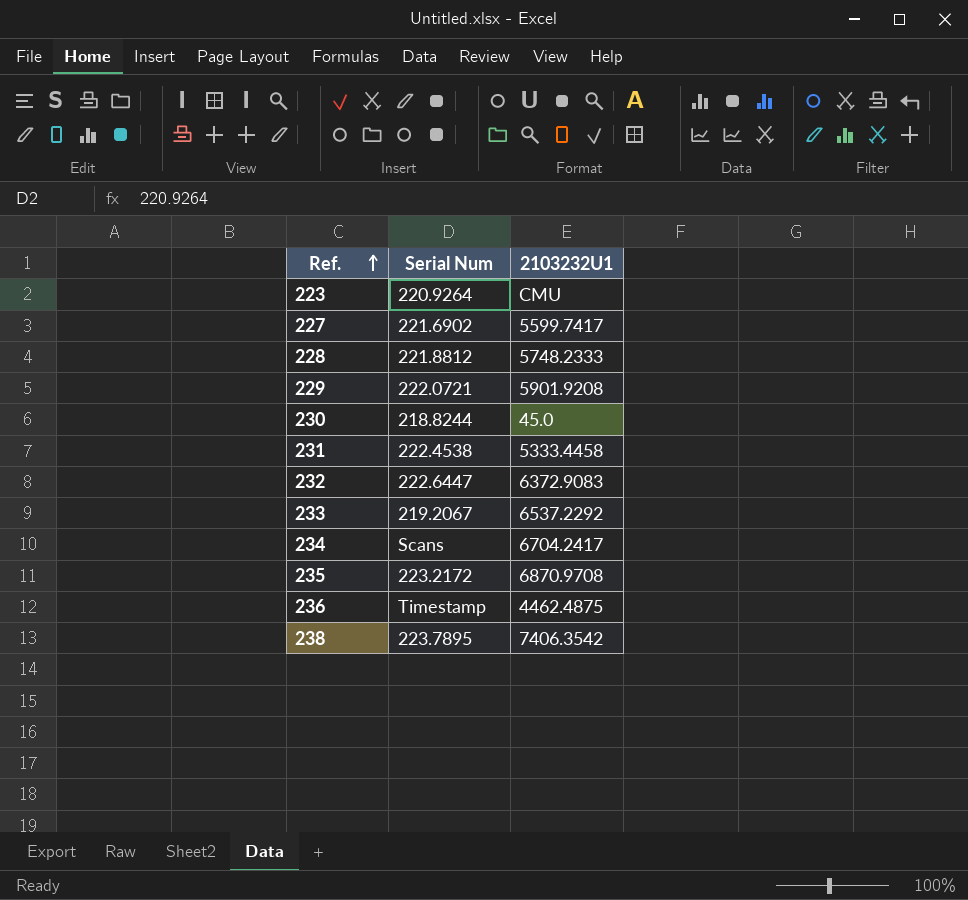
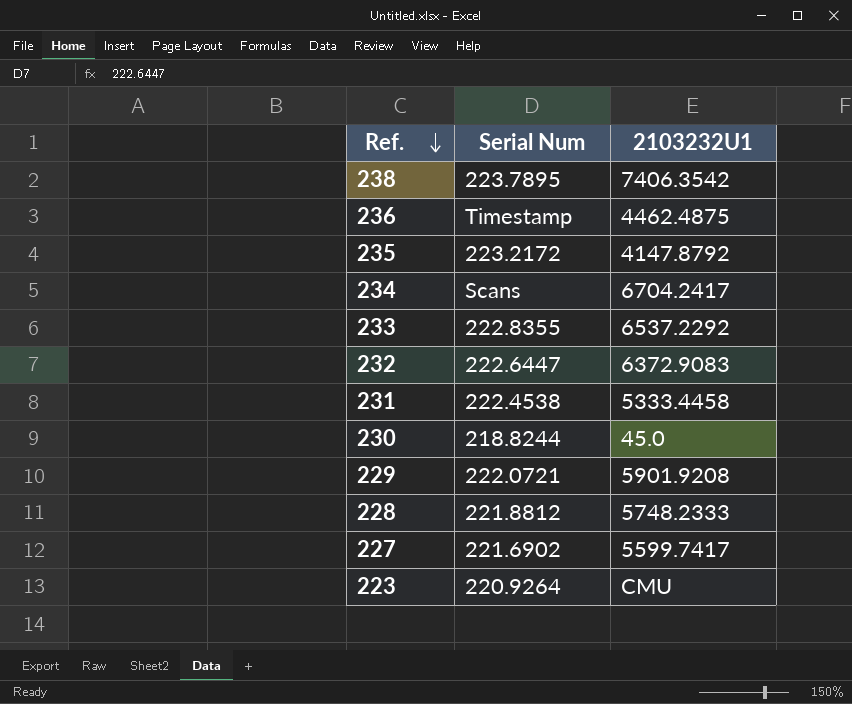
row order: Ref. ascending -> Ref. descending
235 | 2103232U1: 6870.9708 -> 4147.8792
233 | Serial Num: 219.2067 -> 222.8355

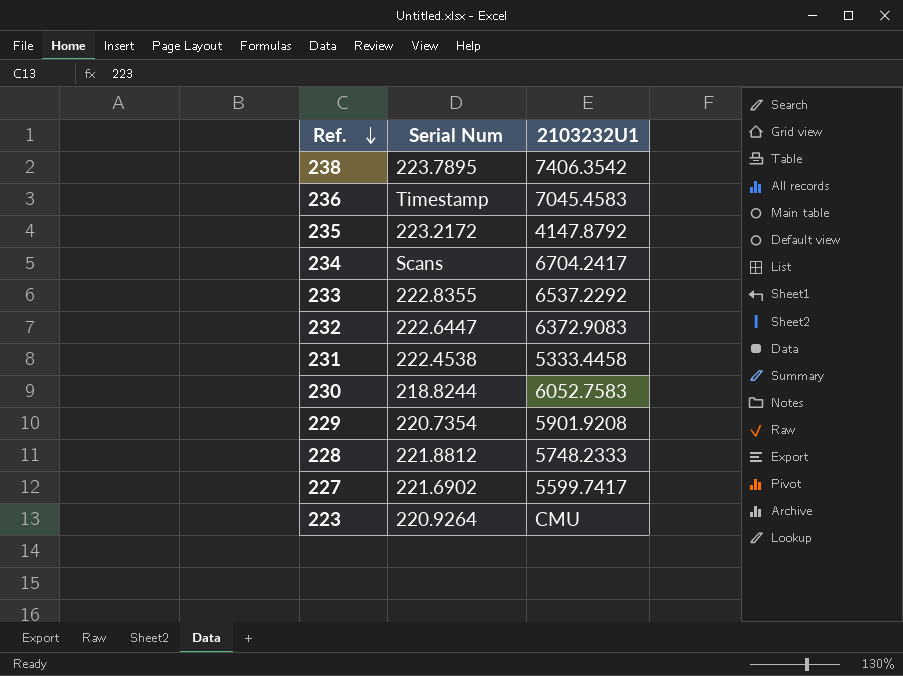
236 | 2103232U1: 4462.4875 -> 7045.4583
230 | 2103232U1: 45.0 -> 6052.7583
229 | Serial Num: 222.0721 -> 220.7354

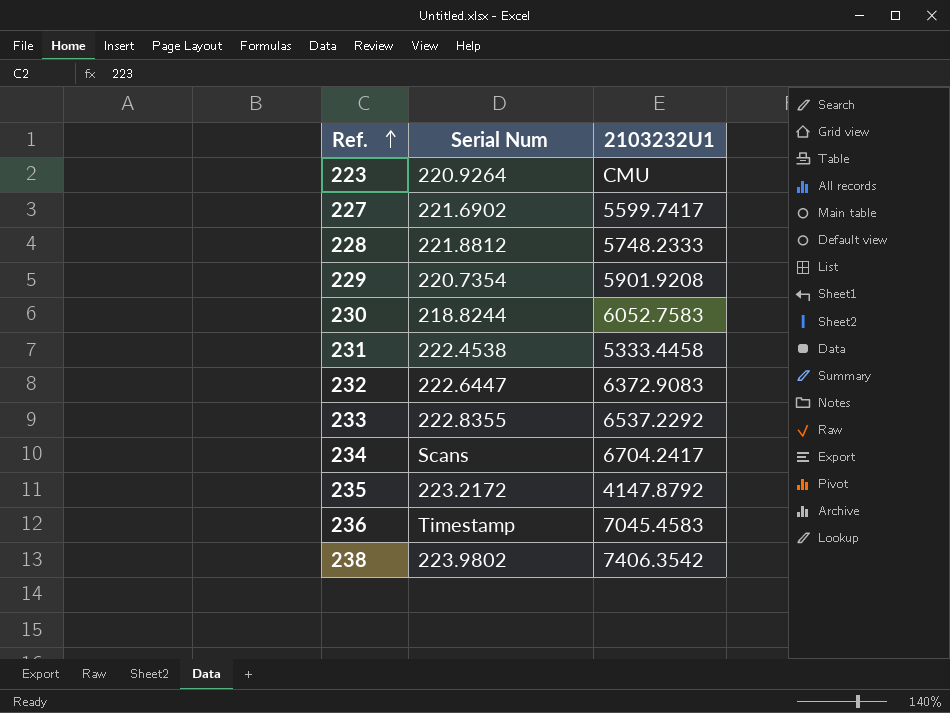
row order: Ref. descending -> Ref. ascending
238 | Serial Num: 223.7895 -> 223.9802

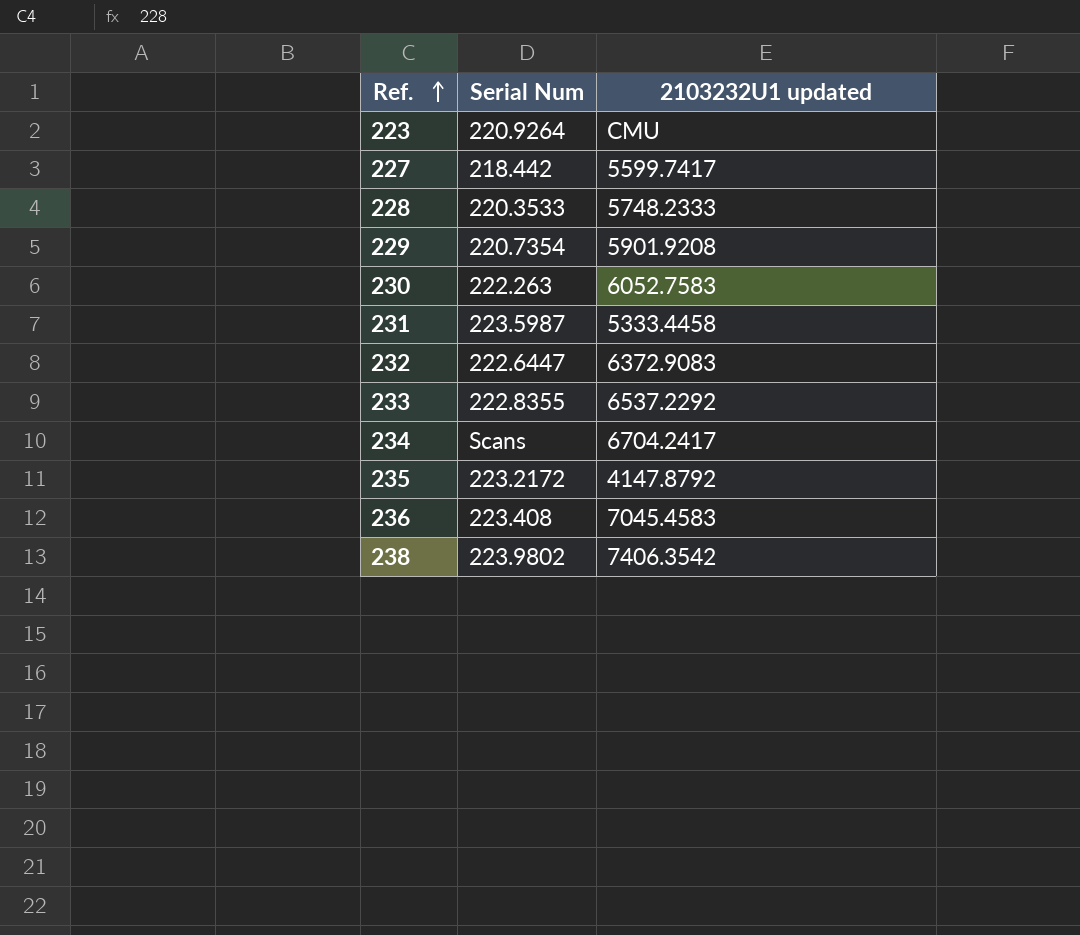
column name: 2103232U1 -> 2103232U1 updated
227 | Serial Num: 221.6902 -> 218.442
228 | Serial Num: 221.8812 -> 220.3533
230 | Serial Num: 218.8244 -> 222.263
231 | Serial Num: 222.4538 -> 223.5987
236 | Serial Num: Timestamp -> 223.408

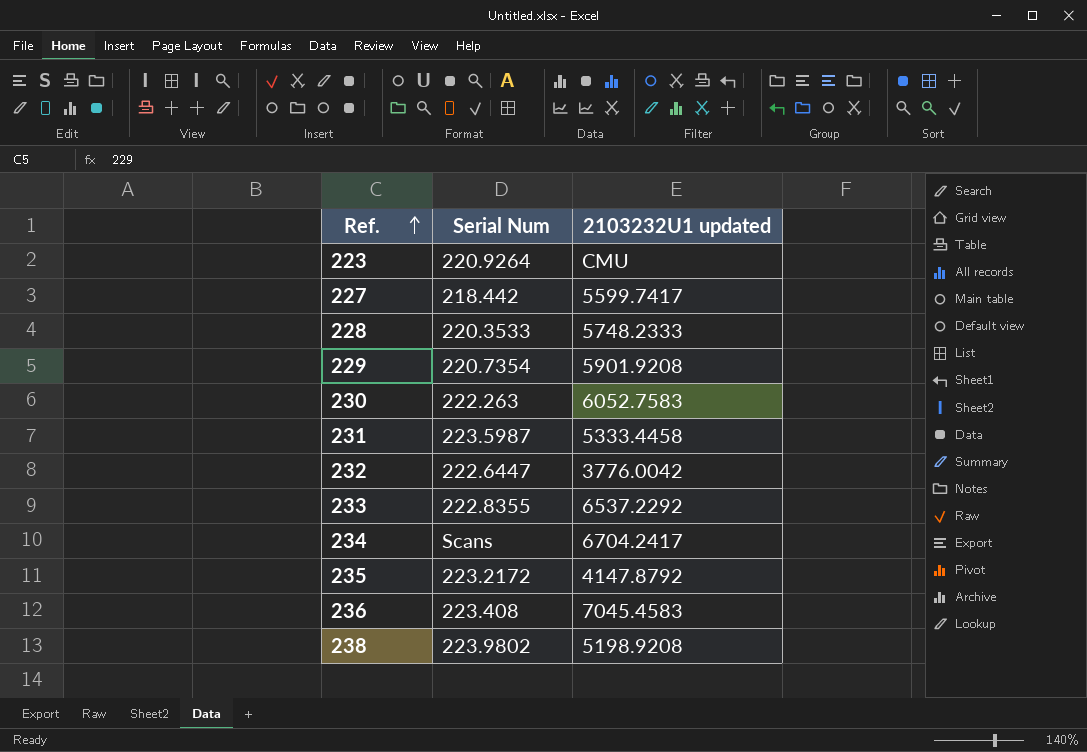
232 | 2103232U1 updated: 6372.9083 -> 3776.0042
238 | 2103232U1 updated: 7406.3542 -> 5198.9208

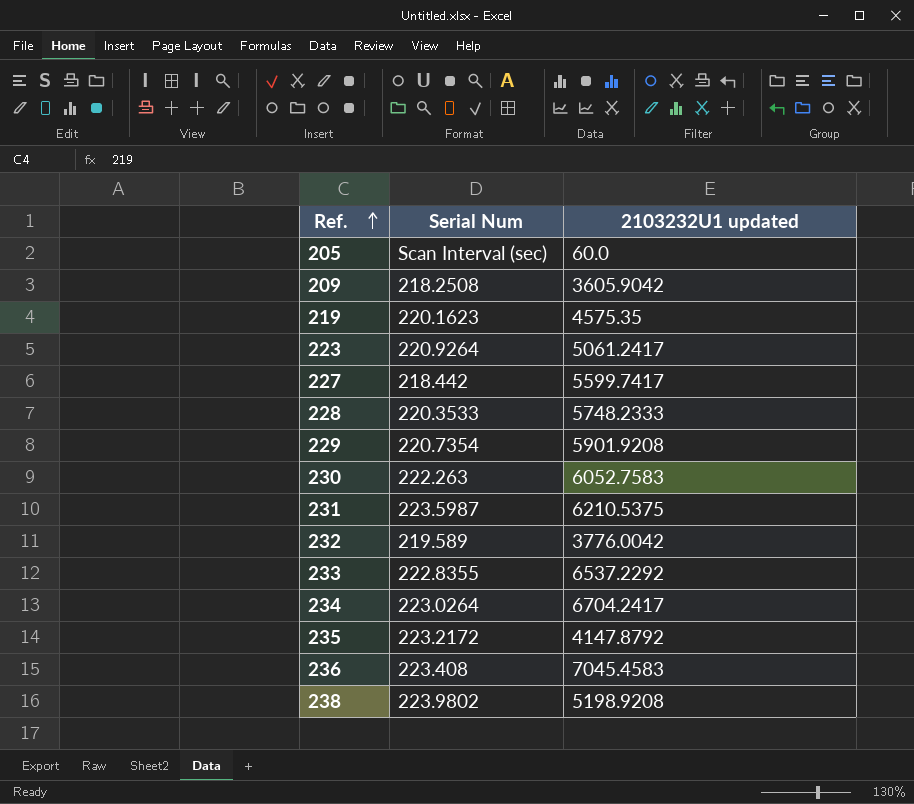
row 205: none -> Scan Interval (sec) | 60.0
row 209: none -> 218.2508 | 3605.9042
row 219: none -> 220.1623 | 4575.35
223 | 2103232U1 updated: CMU -> 5061.2417
231 | 2103232U1 updated: 5333.4458 -> 6210.5375
232 | Serial Num: 222.6447 -> 219.589
234 | Serial Num: Scans -> 223.0264

